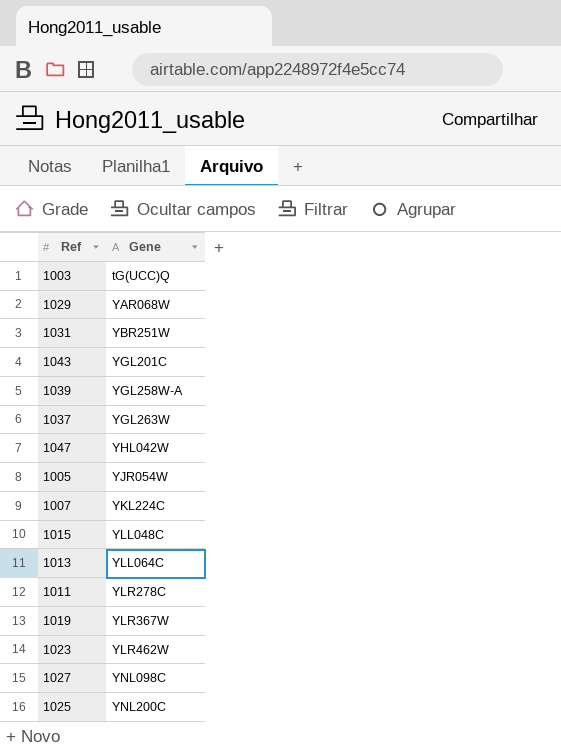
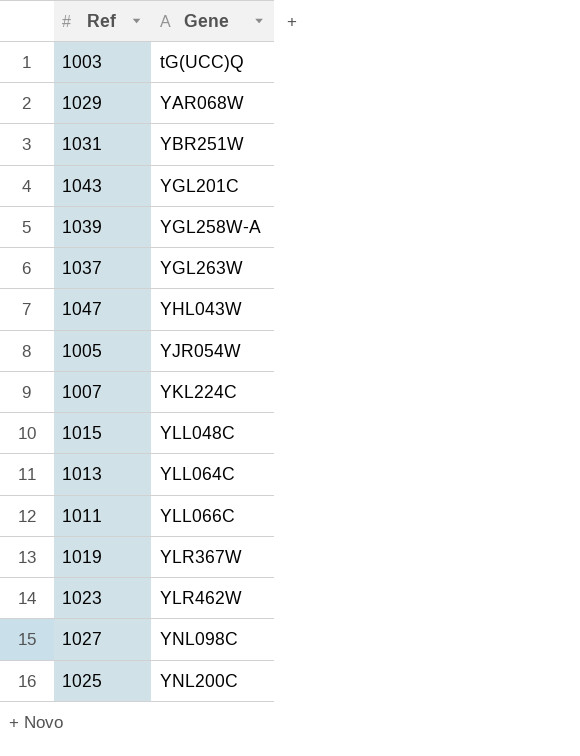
1047 | Gene: YHL042W -> YHL043W
1011 | Gene: YLR278C -> YLL066C

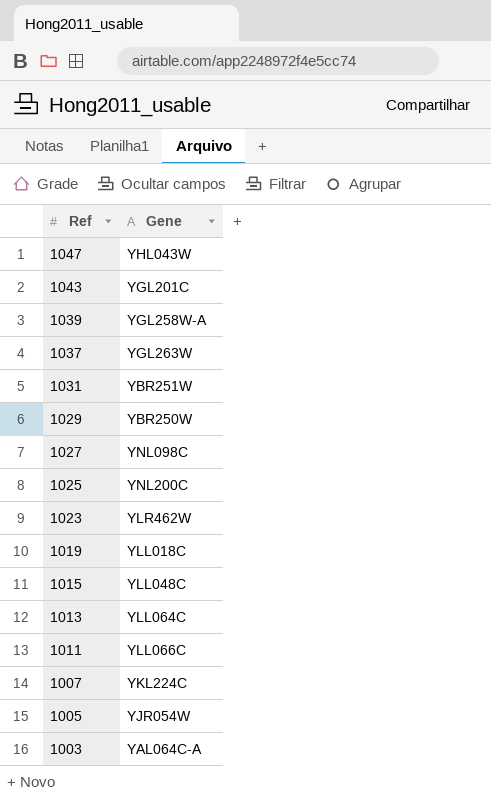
row order: Gene ascending -> Ref descending
1029 | Gene: YAR068W -> YBR250W
1019 | Gene: YLR367W -> YLL018C
1003 | Gene: tG(UCC)Q -> YAL064C-A

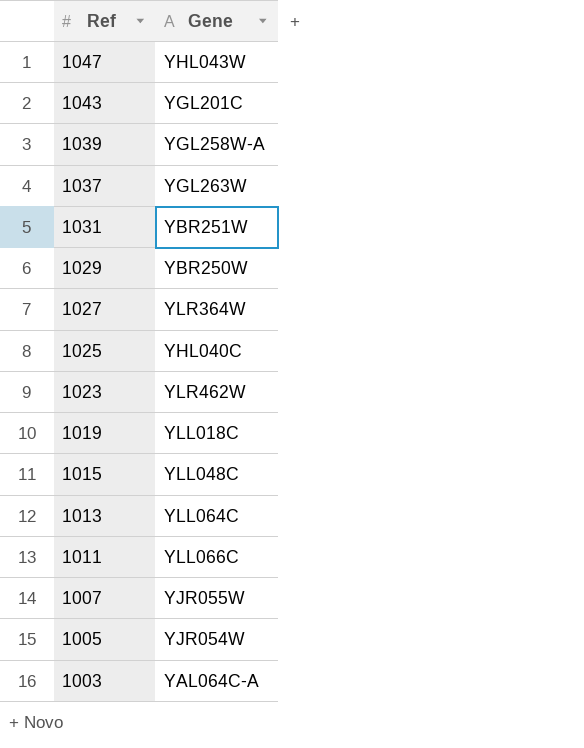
1027 | Gene: YNL098C -> YLR364W
1025 | Gene: YNL200C -> YHL040C
1007 | Gene: YKL224C -> YJR055W

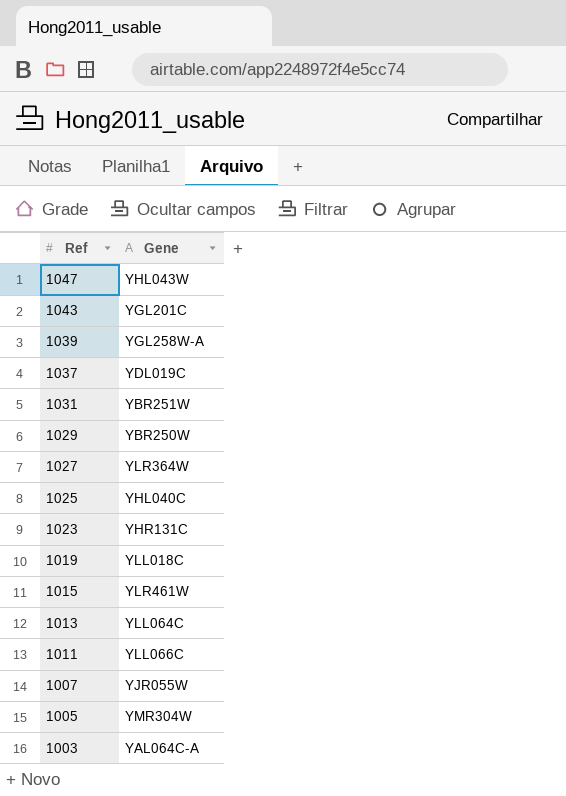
1037 | Gene: YGL263W -> YDL019C
1023 | Gene: YLR462W -> YHR131C
1015 | Gene: YLL048C -> YLR461W
1005 | Gene: YJR054W -> YMR304W

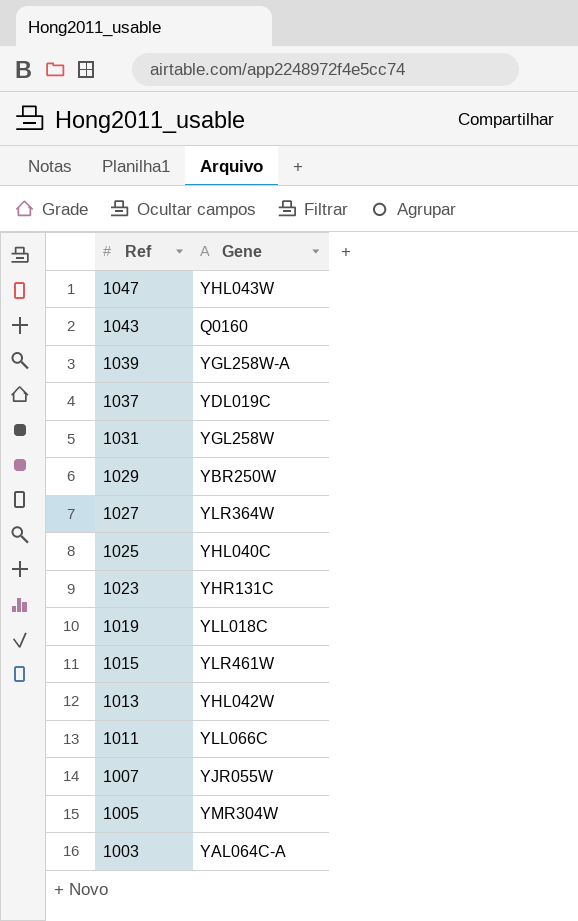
1043 | Gene: YGL201C -> Q0160
1031 | Gene: YBR251W -> YGL258W
1013 | Gene: YLL064C -> YHL042W

